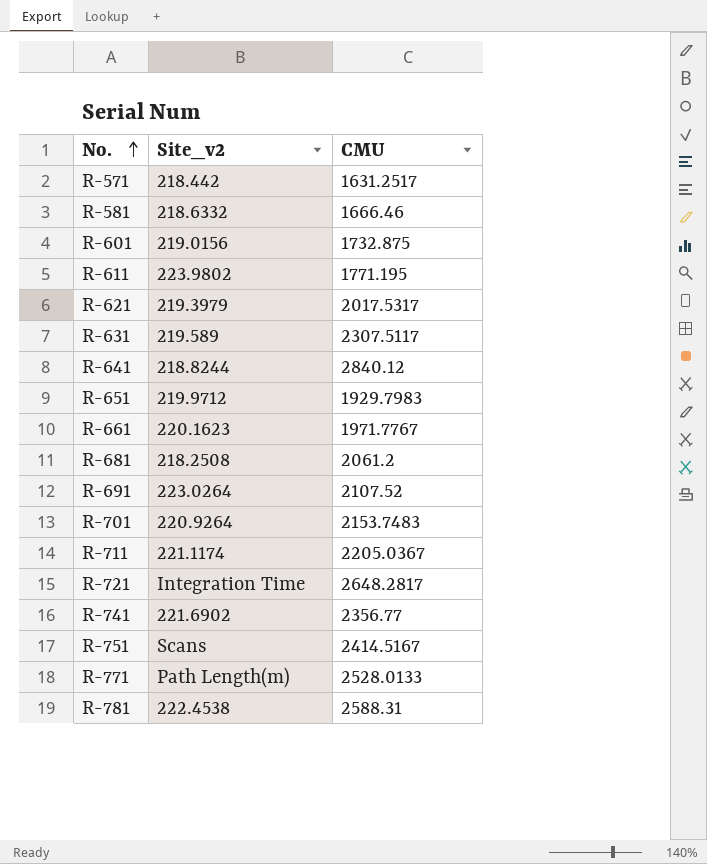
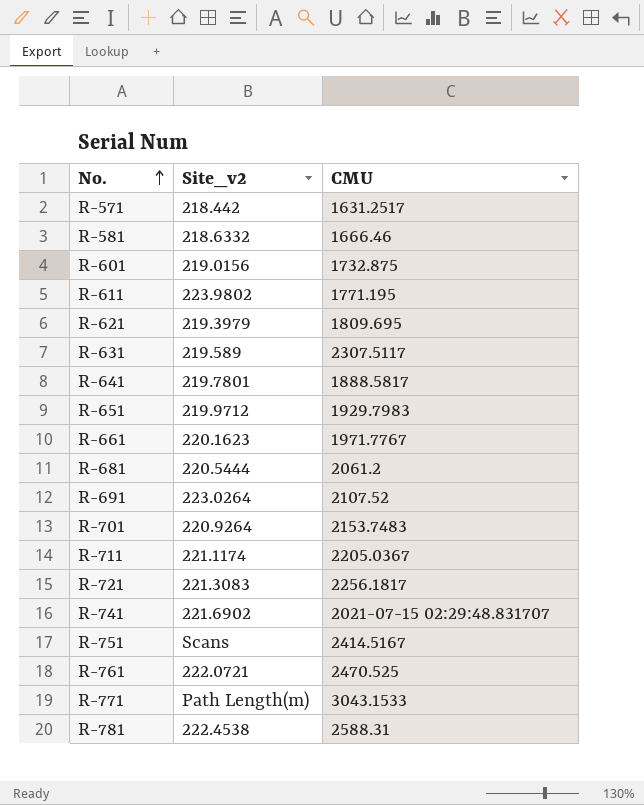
R-621 | CMU: 2017.5317 -> 1809.695
R-641 | Site_v2: 218.8244 -> 219.7801
R-641 | CMU: 2840.12 -> 1888.5817
R-681 | Site_v2: 218.2508 -> 220.5444
R-721 | Site_v2: Integration Time -> 221.3083
R-721 | CMU: 2648.2817 -> 2256.1817
R-741 | CMU: 2356.77 -> 2021-07-15 02:29:48.831707
row R-761: none -> 222.0721 | 2470.525
R-771 | CMU: 2528.0133 -> 3043.1533

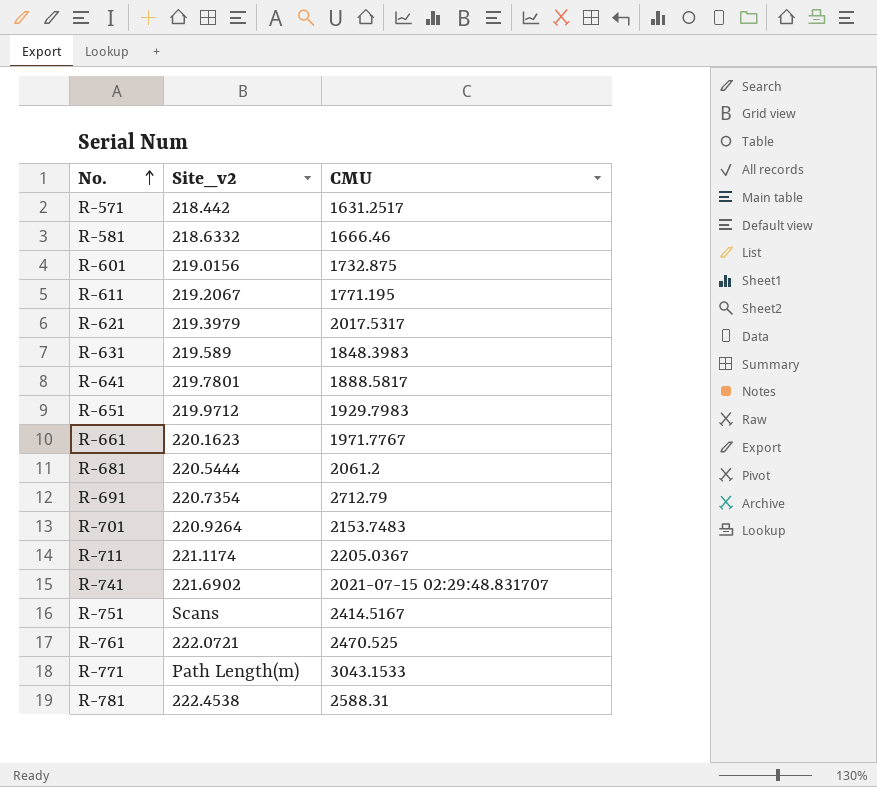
row R-721: 221.3083 | 2256.1817 -> none
R-611 | Site_v2: 223.9802 -> 219.2067
R-621 | CMU: 1809.695 -> 2017.5317
R-631 | CMU: 2307.5117 -> 1848.3983
R-691 | Site_v2: 223.0264 -> 220.7354
R-691 | CMU: 2107.52 -> 2712.79

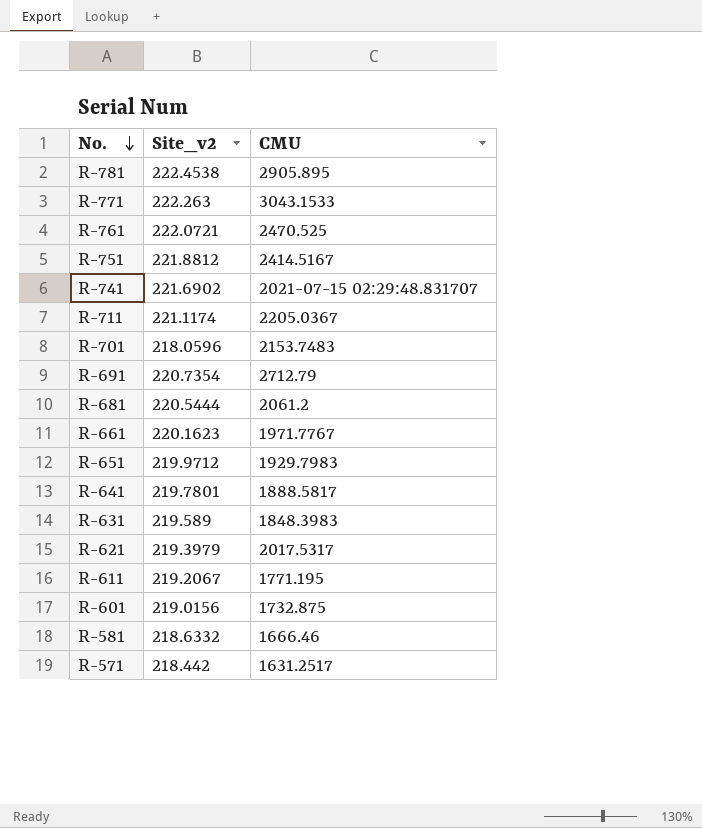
row order: No. ascending -> No. descending
R-781 | CMU: 2588.31 -> 2905.895
R-771 | Site_v2: Path Length(m) -> 222.263
R-751 | Site_v2: Scans -> 221.8812
R-701 | Site_v2: 220.9264 -> 218.0596

